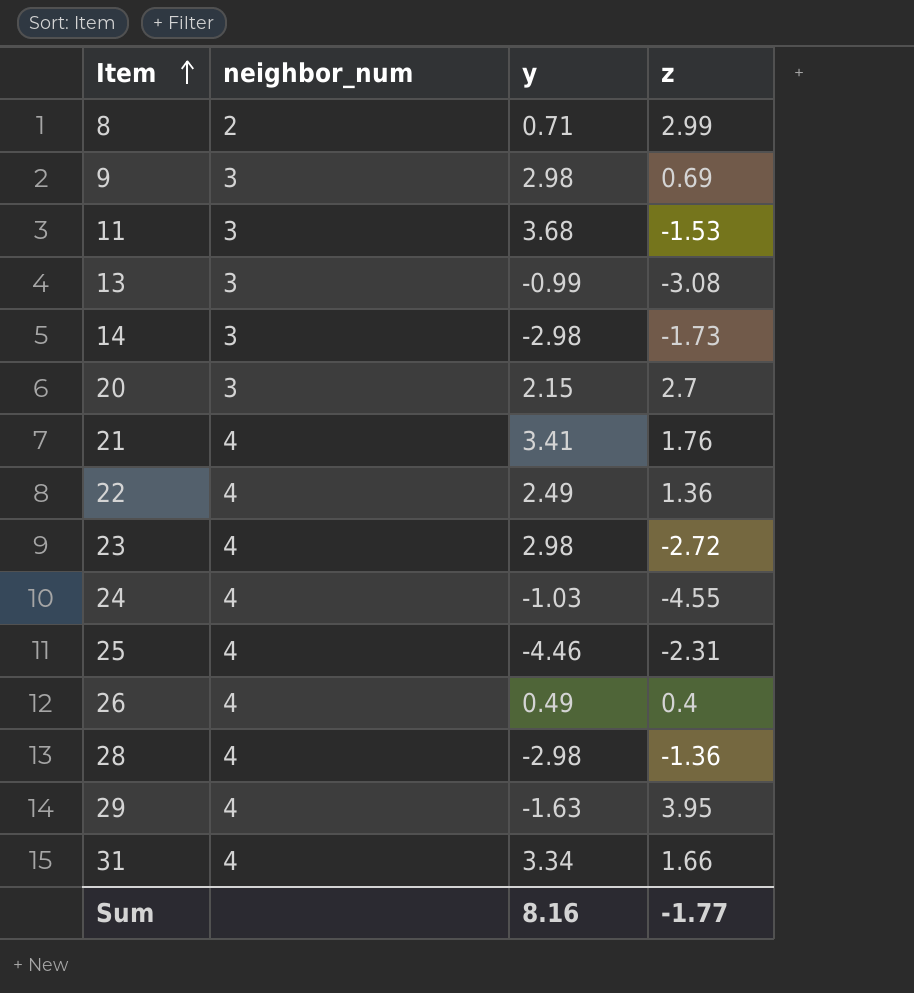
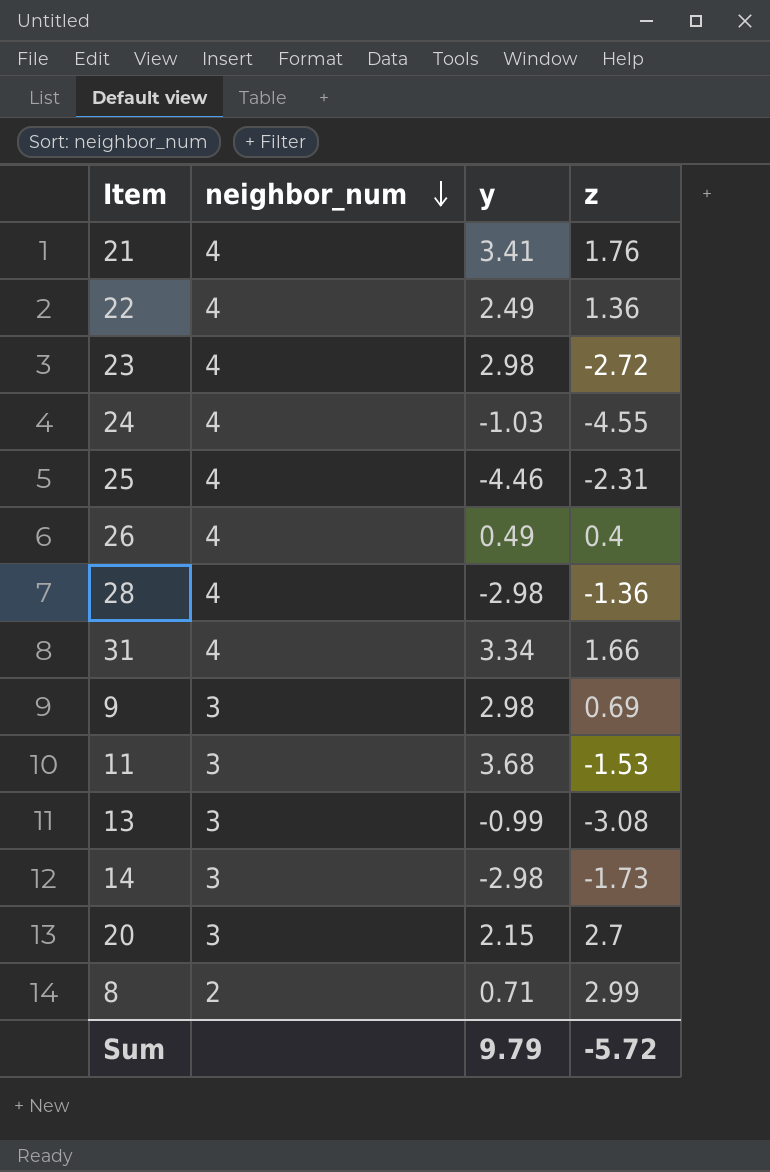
row order: Item ascending -> neighbor_num descending
row 29: 4 | -1.63 | 3.95 -> none
Sum | y: 8.16 -> 9.79
Sum | z: -1.77 -> -5.72

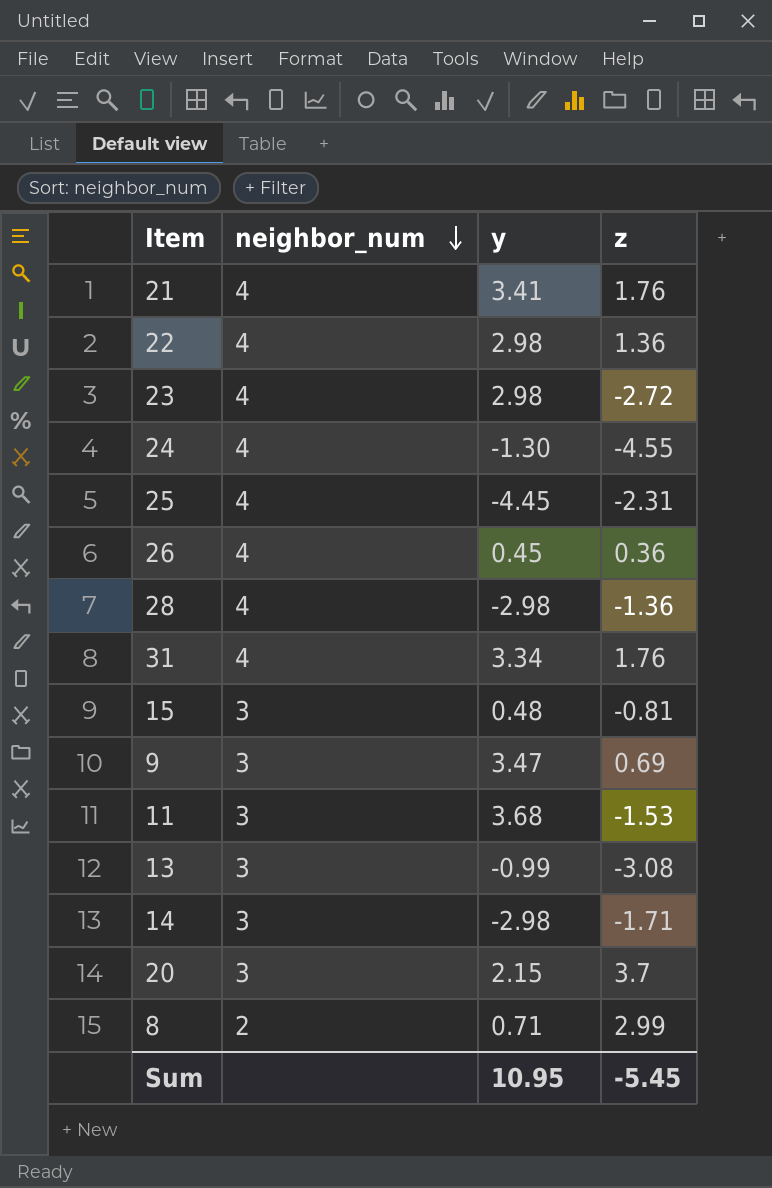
22 | y: 2.49 -> 2.98
24 | y: -1.03 -> -1.30
25 | y: -4.46 -> -4.45
26 | y: 0.49 -> 0.45
26 | z: 0.4 -> 0.36
31 | z: 1.66 -> 1.76
row 15: none -> 3 | 0.48 | -0.81
9 | y: 2.98 -> 3.47
14 | z: -1.73 -> -1.71
20 | z: 2.7 -> 3.7
Sum | y: 9.79 -> 10.95
Sum | z: -5.72 -> -5.45

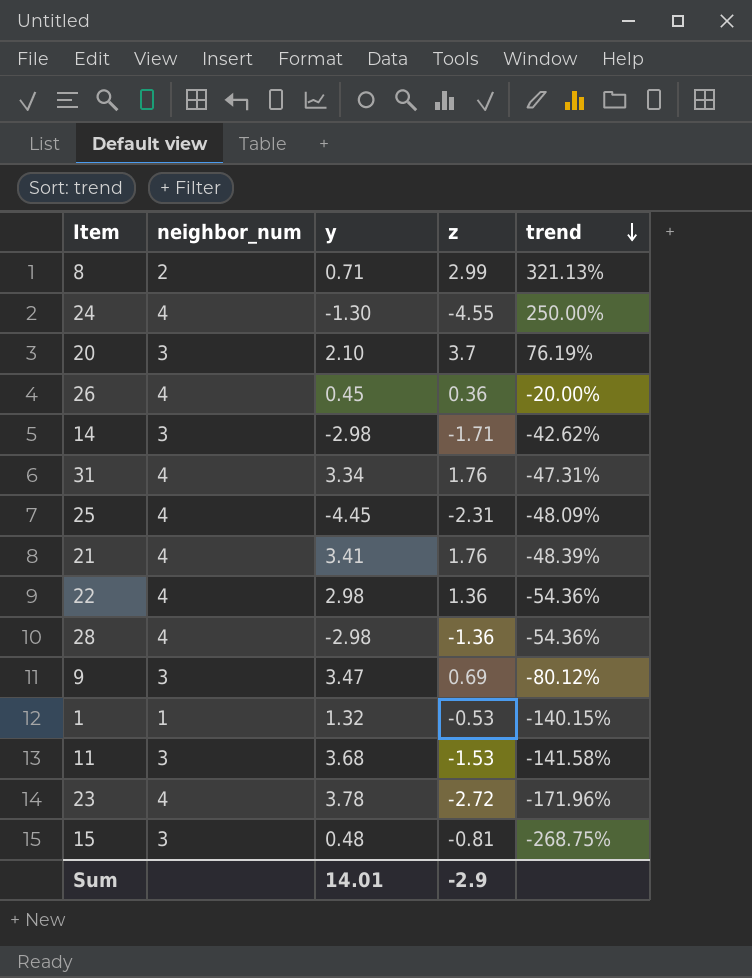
row order: neighbor_num descending -> trend descending
column trend | formula: none -> ([z] - [y]) / [y]
row 13: 3 | -0.99 | -3.08 -> none
20 | y: 2.15 -> 2.10
row 1: none -> 1 | 1.32 | -0.53 | -140.15%
23 | y: 2.98 -> 3.78
Sum | y: 10.95 -> 14.01
Sum | z: -5.45 -> -2.9

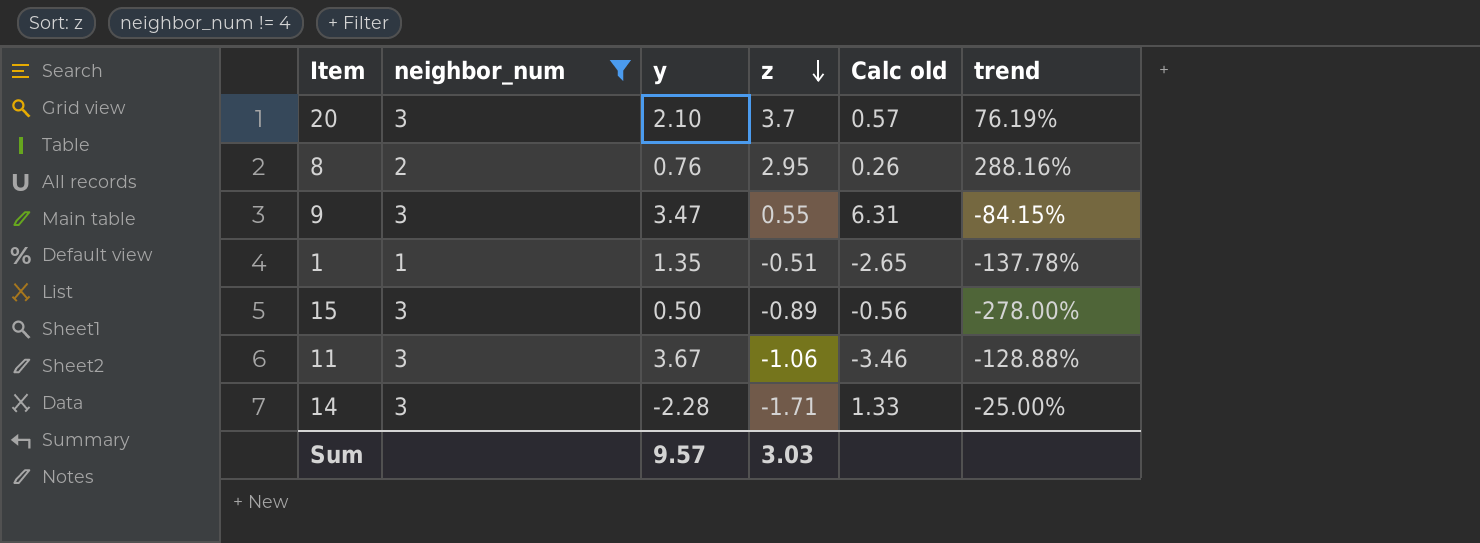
filter: none -> neighbor_num != 4
row order: trend descending -> z descending
column Calc old | formula: none -> [y] / [z]
8 | y: 0.71 -> 0.76
8 | z: 2.99 -> 2.95
8 | trend: 321.13% -> 288.16%
9 | z: 0.69 -> 0.55
9 | trend: -80.12% -> -84.15%
1 | y: 1.32 -> 1.35
1 | z: -0.53 -> -0.51
1 | trend: -140.15% -> -137.78%
15 | y: 0.48 -> 0.50
15 | z: -0.81 -> -0.89
15 | trend: -268.75% -> -278.00%
11 | y: 3.68 -> 3.67
11 | z: -1.53 -> -1.06
11 | trend: -141.58% -> -128.88%
14 | y: -2.98 -> -2.28
14 | trend: -42.62% -> -25.00%
Sum | y: 14.01 -> 9.57
Sum | z: -2.9 -> 3.03

